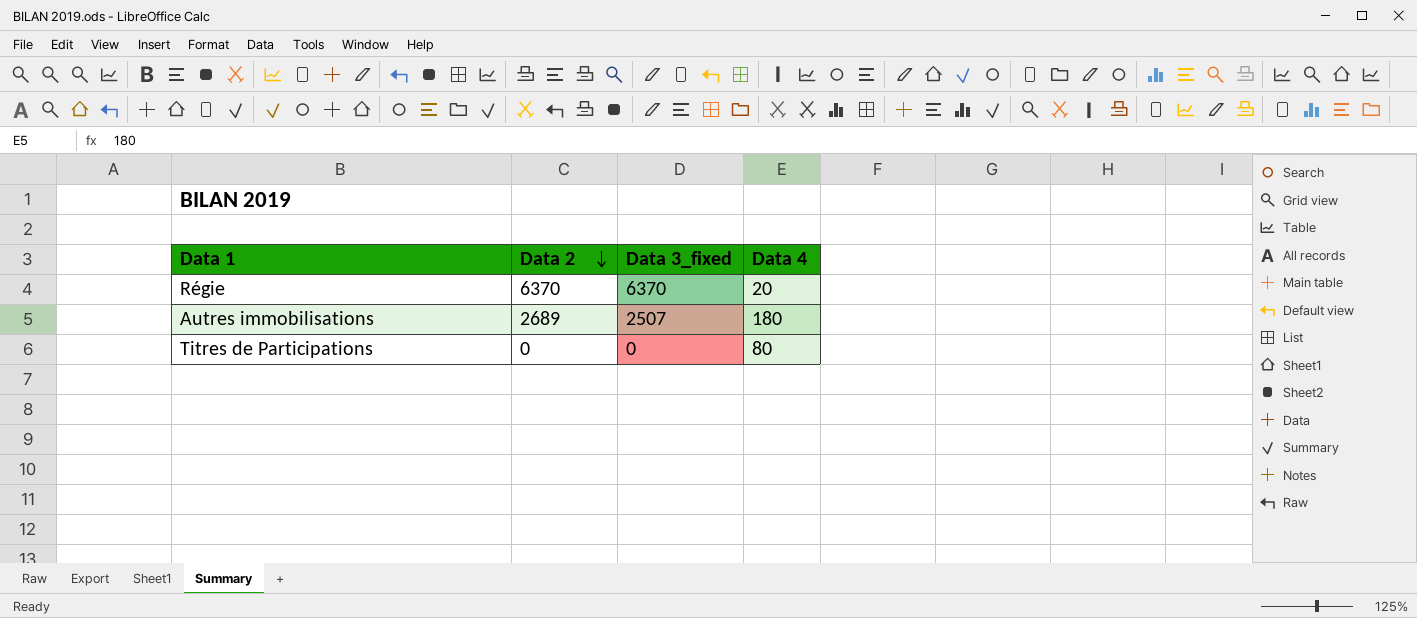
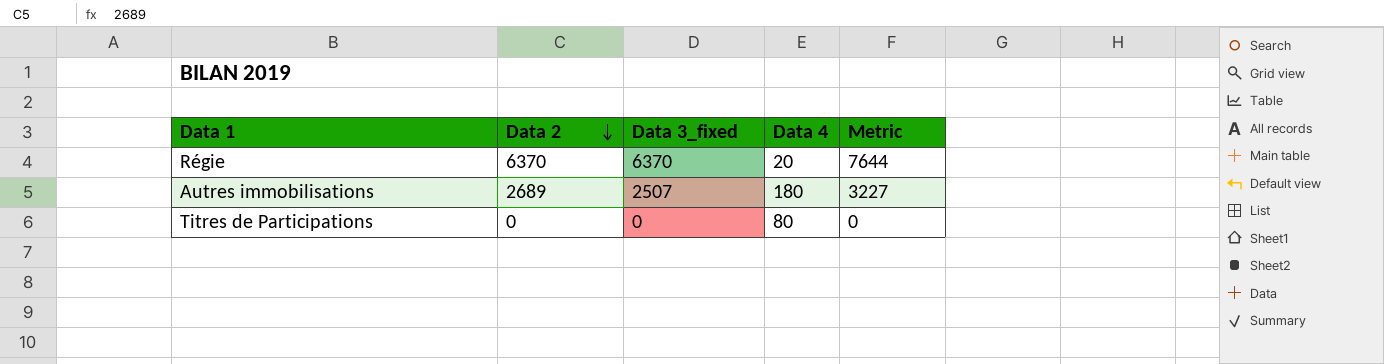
column Metric | formula: none -> [Data 2] * 1.2

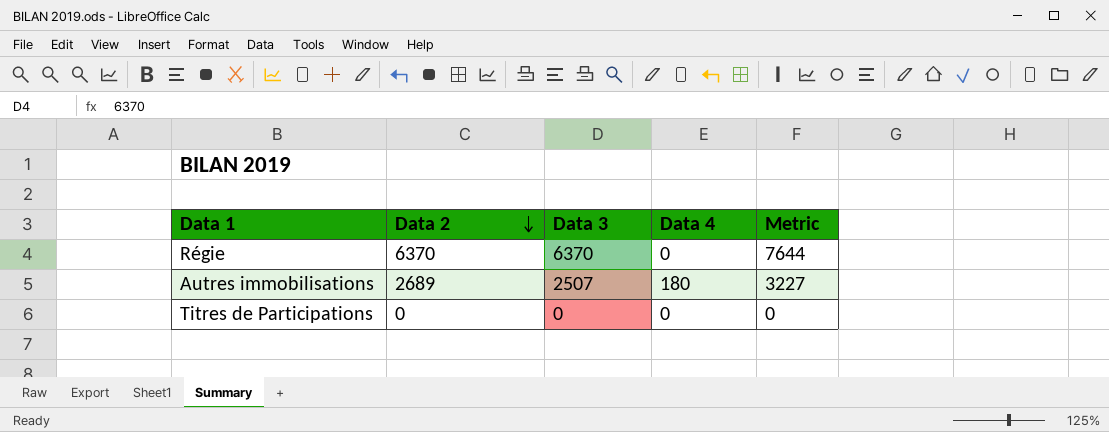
column name: Data 3_fixed -> Data 3
Régie | Data 4: 20 -> 0
Titres de Participations | Data 4: 80 -> 0

